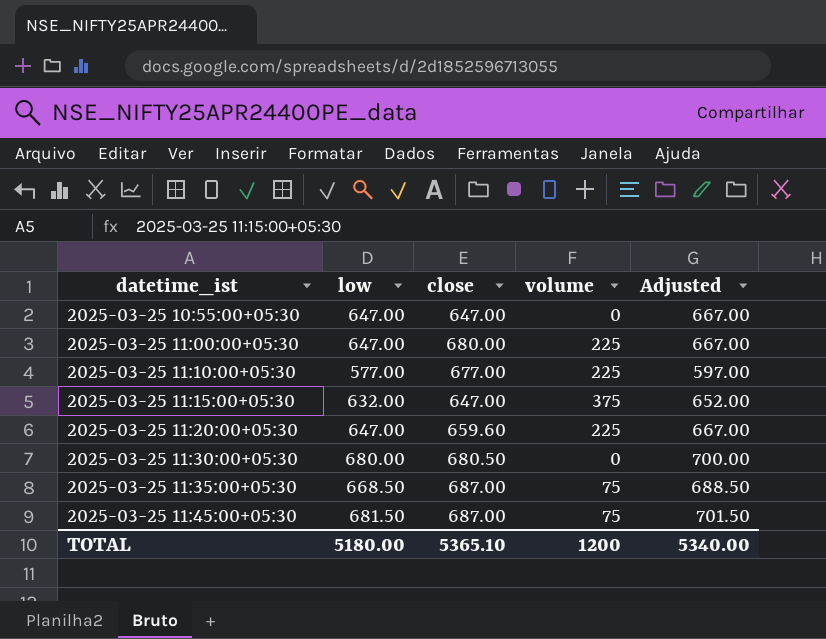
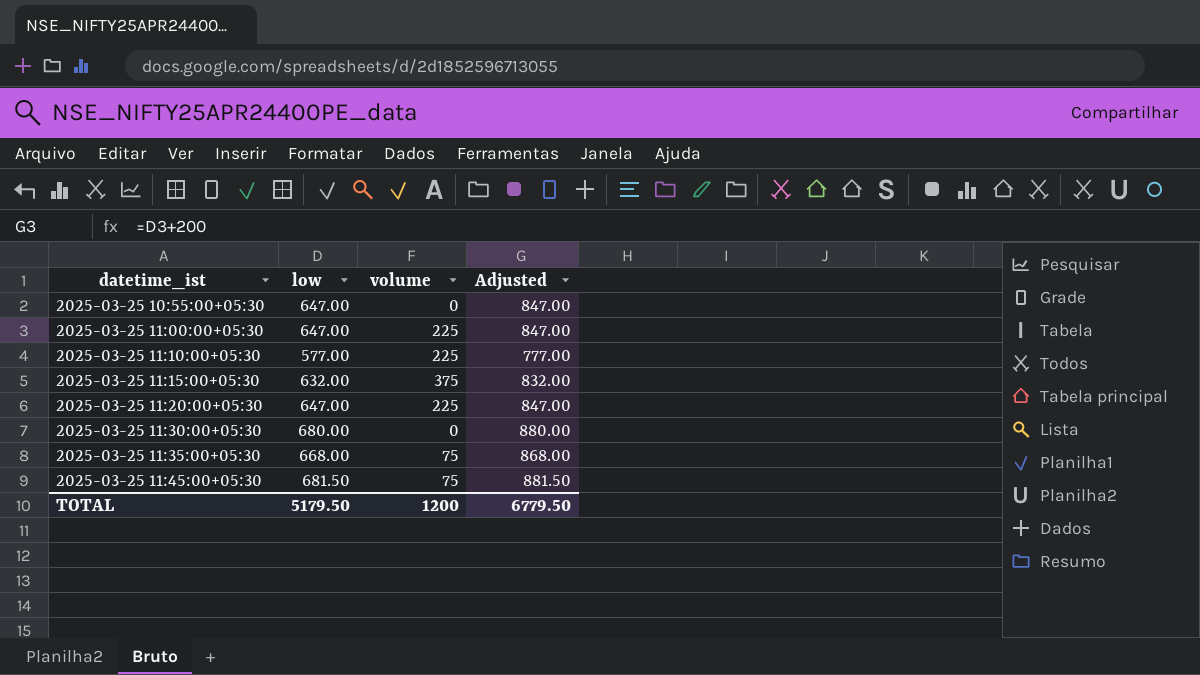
column close | position: 3 -> none
column Adjusted | formula: [low] + 20 -> [low] + 200
2025-03-25 11:35:00+05:30 | low: 668.50 -> 668.00
TOTAL | low: 5180.00 -> 5179.50
TOTAL | Adjusted: 5340.00 -> 6779.50

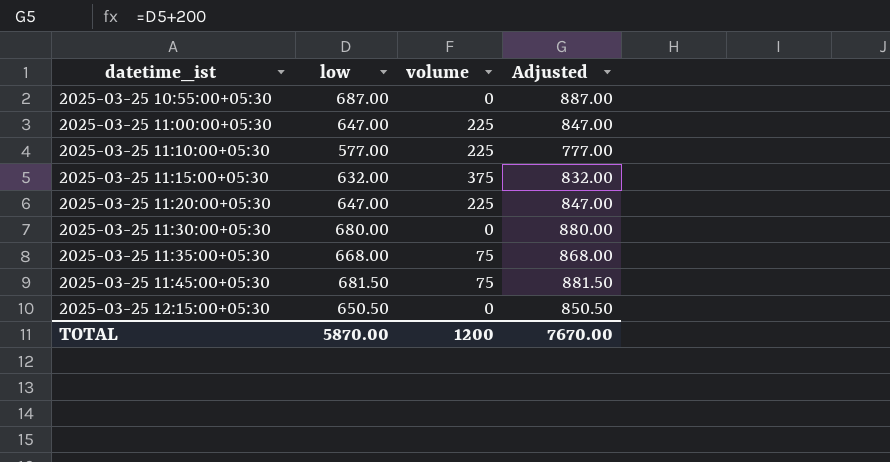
2025-03-25 10:55:00+05:30 | low: 647.00 -> 687.00
2025-03-25 10:55:00+05:30 | Adjusted: 847.00 -> 887.00
row 2025-03-25 12:15:00+05:30: none -> 650.50 | 0 | 850.50
TOTAL | low: 5179.50 -> 5870.00
TOTAL | Adjusted: 6779.50 -> 7670.00

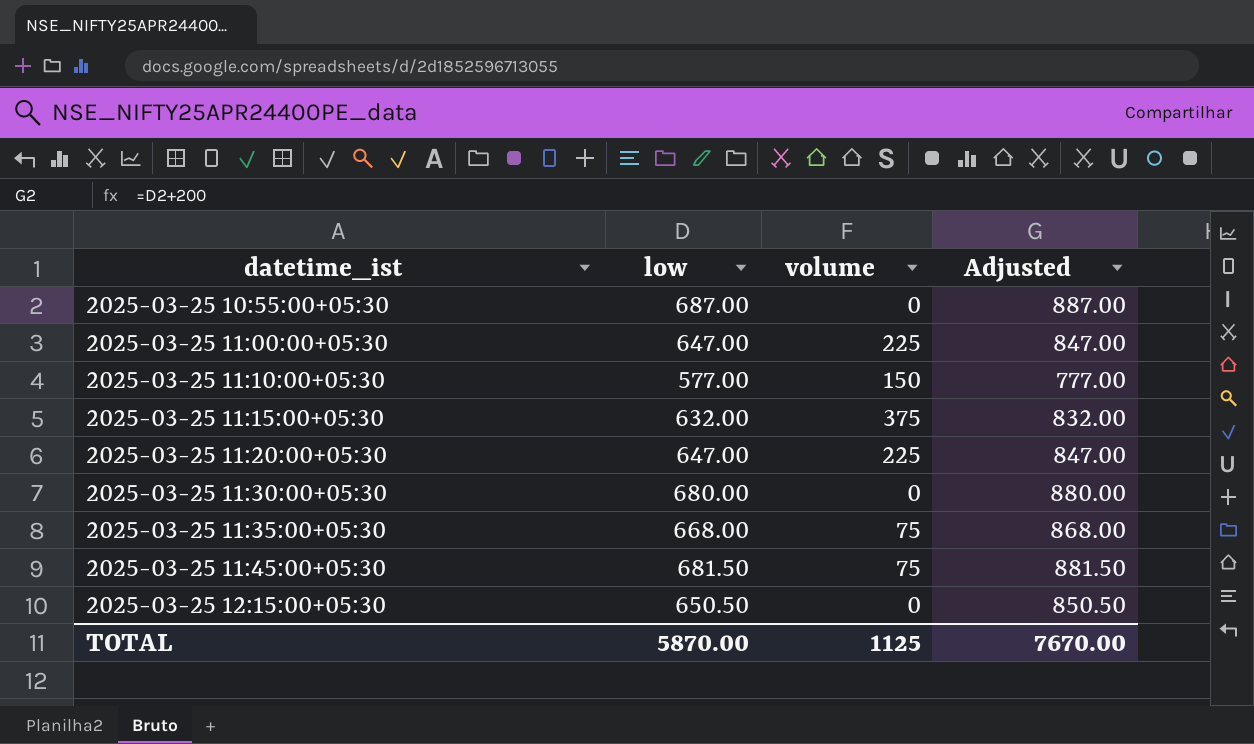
2025-03-25 11:10:00+05:30 | volume: 225 -> 150
TOTAL | volume: 1200 -> 1125

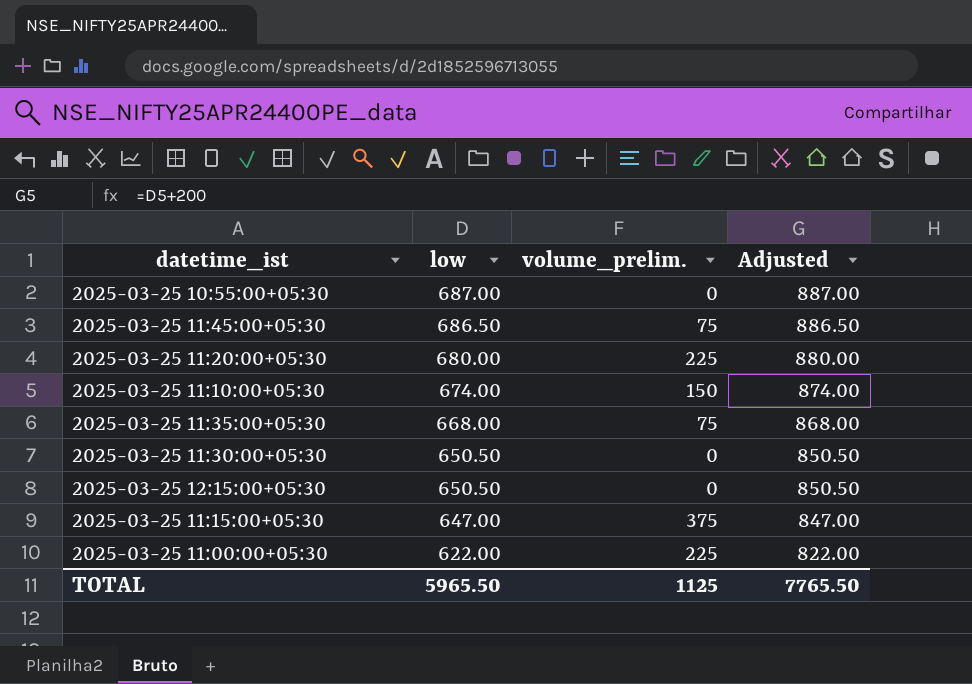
row order: datetime_ist ascending -> low descending
column name: volume -> volume_prelim.
2025-03-25 11:45:00+05:30 | low: 681.50 -> 686.50
2025-03-25 11:45:00+05:30 | Adjusted: 881.50 -> 886.50
2025-03-25 11:20:00+05:30 | low: 647.00 -> 680.00
2025-03-25 11:20:00+05:30 | Adjusted: 847.00 -> 880.00
2025-03-25 11:10:00+05:30 | low: 577.00 -> 674.00
2025-03-25 11:10:00+05:30 | Adjusted: 777.00 -> 874.00
2025-03-25 11:30:00+05:30 | low: 680.00 -> 650.50
2025-03-25 11:30:00+05:30 | Adjusted: 880.00 -> 850.50
2025-03-25 11:15:00+05:30 | low: 632.00 -> 647.00
2025-03-25 11:15:00+05:30 | Adjusted: 832.00 -> 847.00
2025-03-25 11:00:00+05:30 | low: 647.00 -> 622.00
2025-03-25 11:00:00+05:30 | Adjusted: 847.00 -> 822.00
TOTAL | low: 5870.00 -> 5965.50
TOTAL | Adjusted: 7670.00 -> 7765.50

